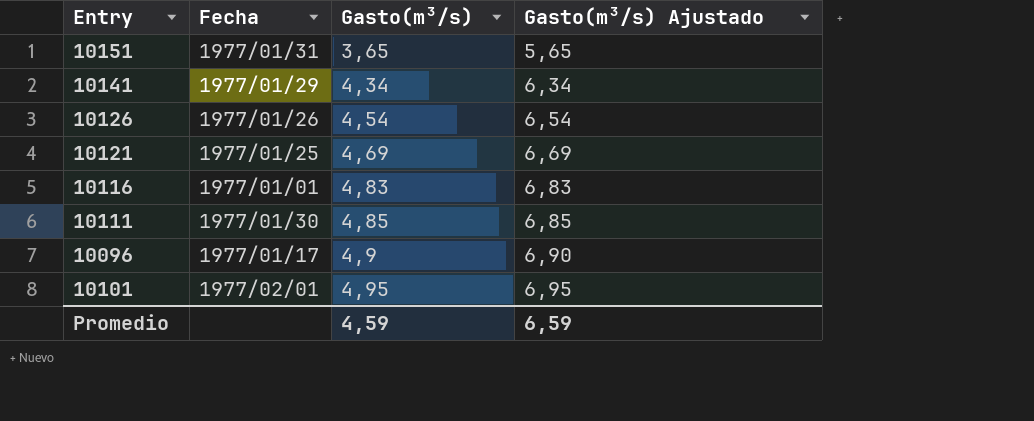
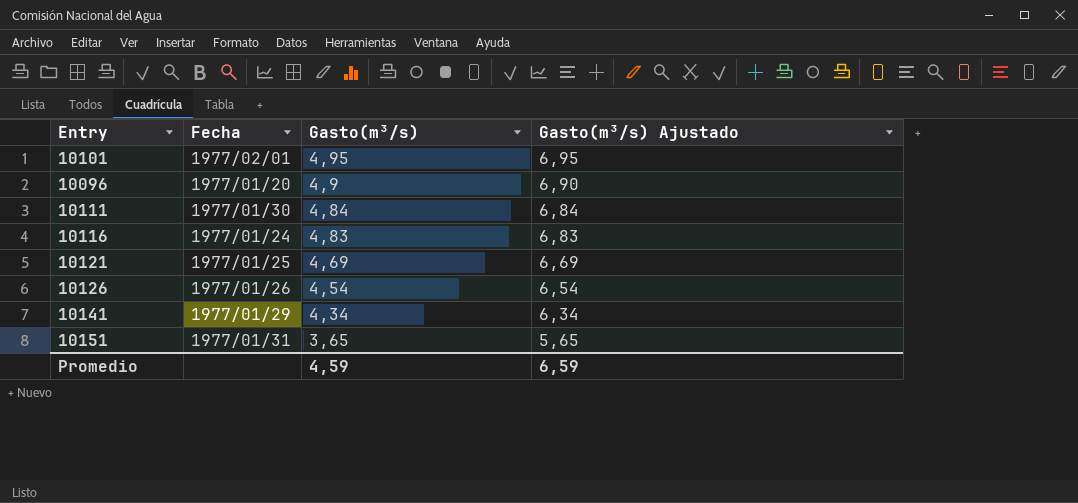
row order: Gasto(m³/s) ascending -> Gasto(m³/s) descending
10096 | Fecha: 1977/01/17 -> 1977/01/20
10111 | Gasto(m³/s): 4,85 -> 4,84
10111 | Gasto(m³/s) Ajustado: 6,85 -> 6,84
10116 | Fecha: 1977/01/01 -> 1977/01/24

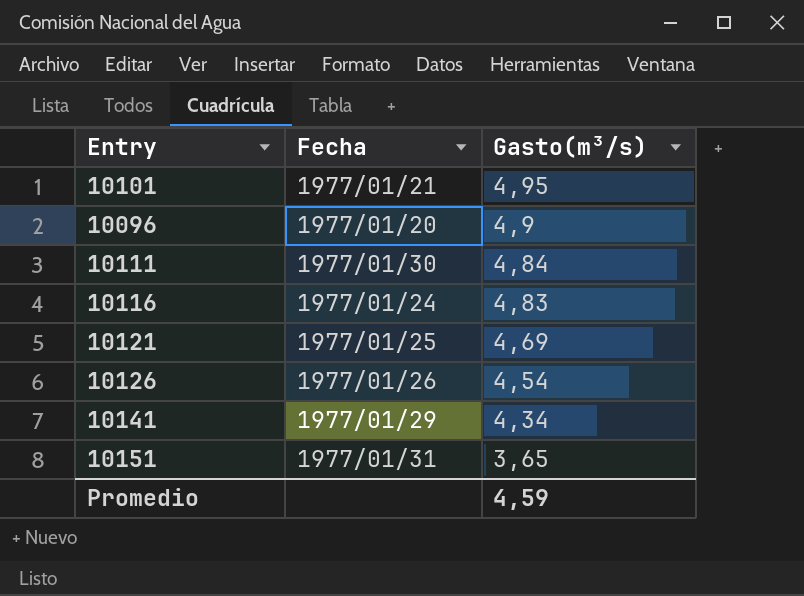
column Gasto(m³/s) Ajustado | formula: [Gasto(m³/s)] + 2 -> none
10101 | Fecha: 1977/02/01 -> 1977/01/21

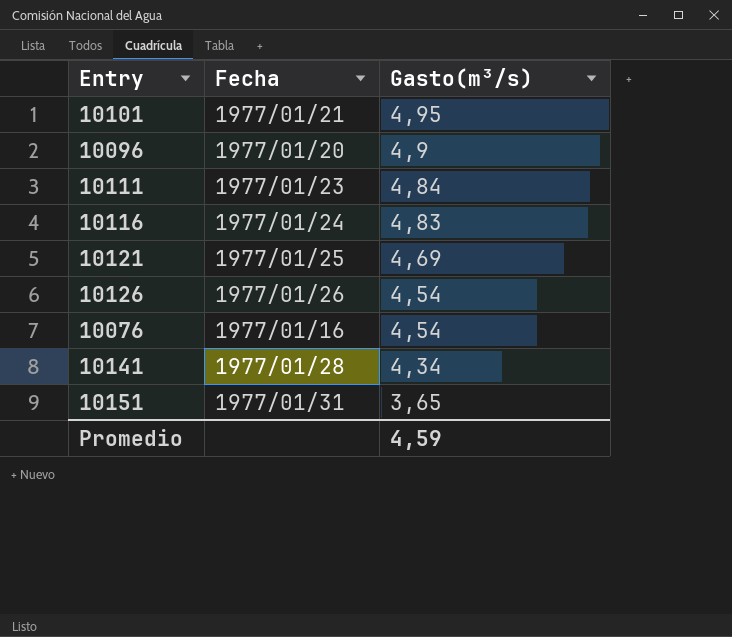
10111 | Fecha: 1977/01/30 -> 1977/01/23
row 10076: none -> 1977/01/16 | 4,54
10141 | Fecha: 1977/01/29 -> 1977/01/28

